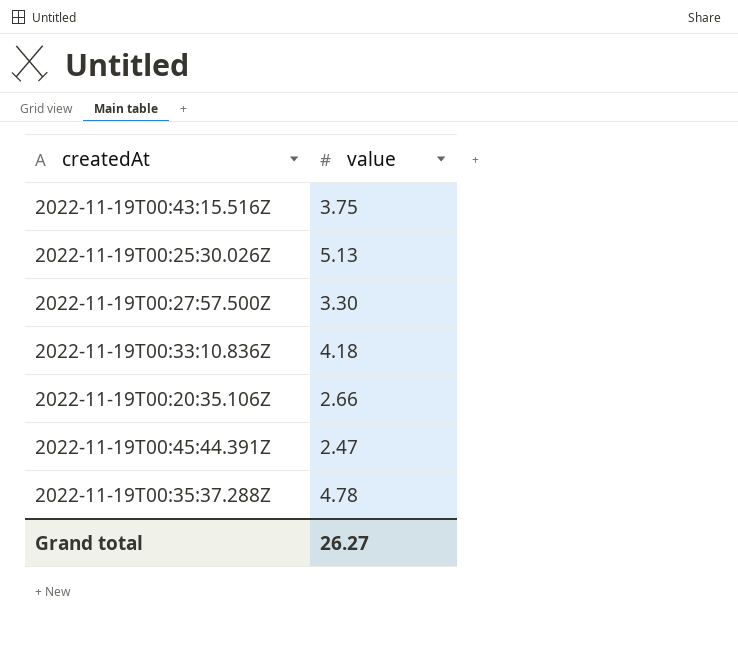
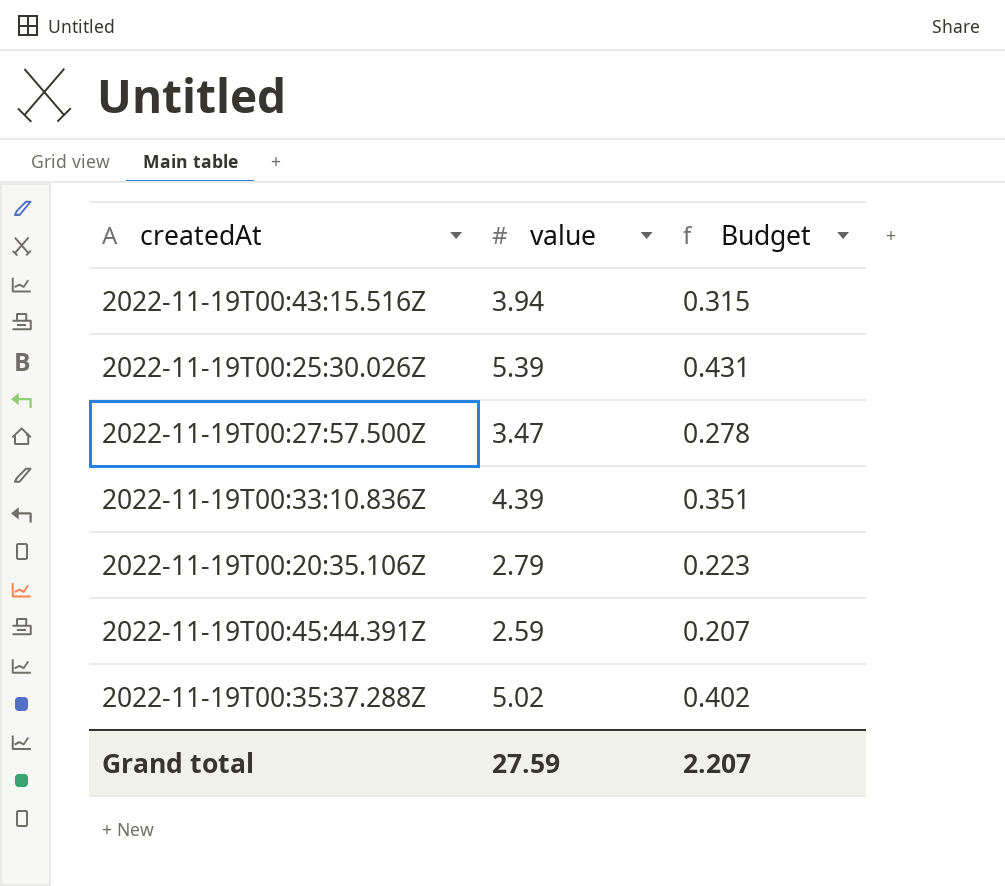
column Budget | formula: none -> [value] * 0.08
2022-11-19T00:43:15.516Z | value: 3.75 -> 3.94
2022-11-19T00:25:30.026Z | value: 5.13 -> 5.39
2022-11-19T00:27:57.500Z | value: 3.30 -> 3.47
2022-11-19T00:33:10.836Z | value: 4.18 -> 4.39
2022-11-19T00:20:35.106Z | value: 2.66 -> 2.79
2022-11-19T00:45:44.391Z | value: 2.47 -> 2.59
2022-11-19T00:35:37.288Z | value: 4.78 -> 5.02
Grand total | value: 26.27 -> 27.59

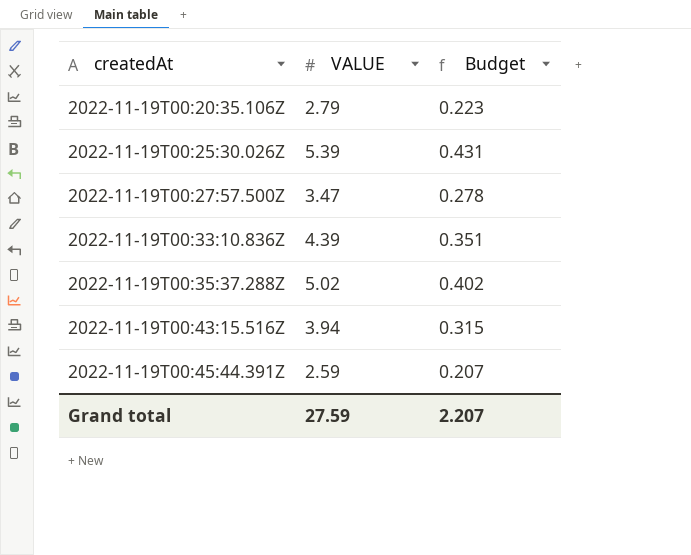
row order: none -> createdAt ascending
column name: value -> VALUE

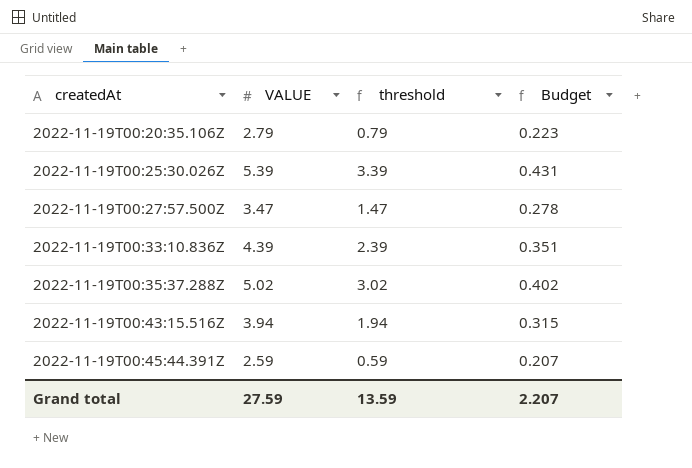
column threshold | formula: none -> [VALUE] - 2

